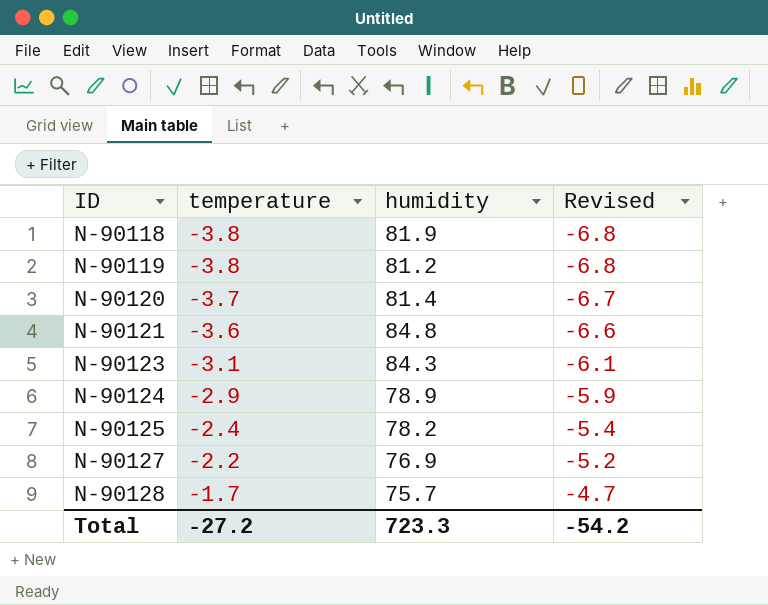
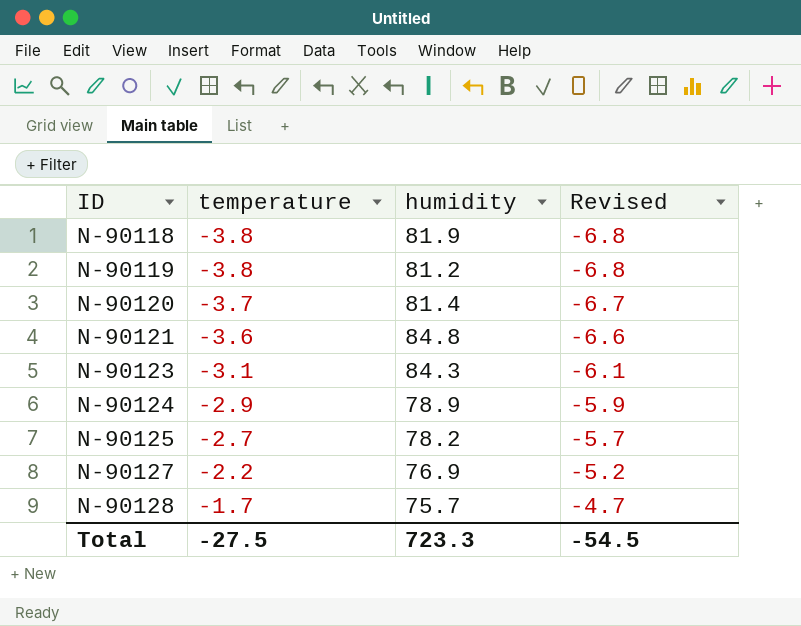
N-90125 | temperature: -2.4 -> -2.7
N-90125 | Revised: -5.4 -> -5.7
Total | temperature: -27.2 -> -27.5
Total | Revised: -54.2 -> -54.5

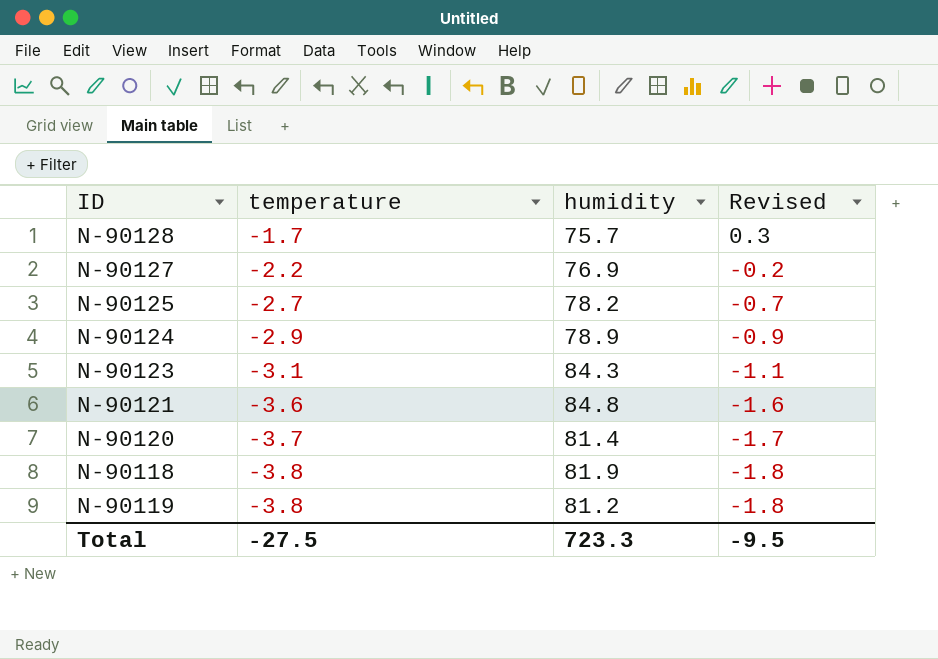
row order: ID ascending -> temperature descending
column Revised | formula: [temperature] - 3 -> [temperature] + 2
Total | Revised: -54.5 -> -9.5

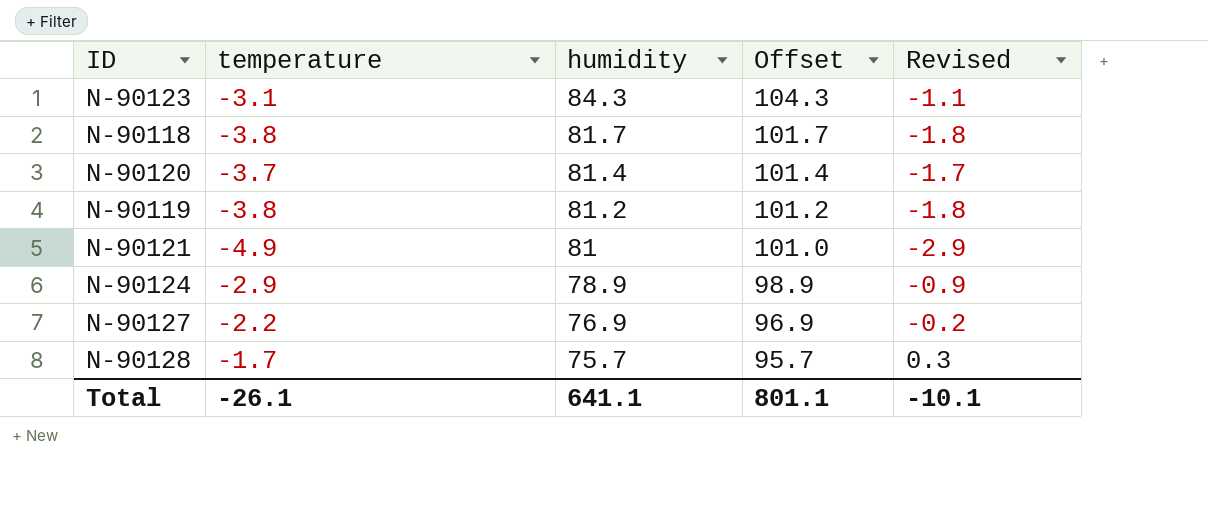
row order: temperature descending -> humidity descending
column Offset | formula: none -> [humidity] + 20
row N-90125: -2.7 | 78.2 | -0.7 -> none
N-90118 | humidity: 81.9 -> 81.7
N-90121 | temperature: -3.6 -> -4.9
N-90121 | humidity: 84.8 -> 81
N-90121 | Revised: -1.6 -> -2.9
Total | temperature: -27.5 -> -26.1
Total | humidity: 723.3 -> 641.1
Total | Revised: -9.5 -> -10.1

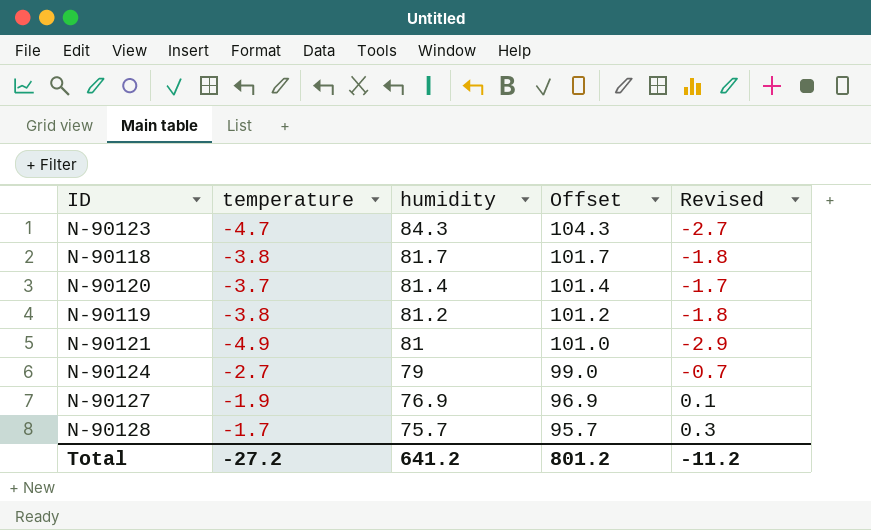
N-90123 | temperature: -3.1 -> -4.7
N-90123 | Revised: -1.1 -> -2.7
N-90124 | temperature: -2.9 -> -2.7
N-90124 | humidity: 78.9 -> 79
N-90124 | Offset: 98.9 -> 99.0
N-90124 | Revised: -0.9 -> -0.7
N-90127 | temperature: -2.2 -> -1.9
N-90127 | Revised: -0.2 -> 0.1
Total | temperature: -26.1 -> -27.2
Total | humidity: 641.1 -> 641.2
Total | Offset: 801.1 -> 801.2
Total | Revised: -10.1 -> -11.2

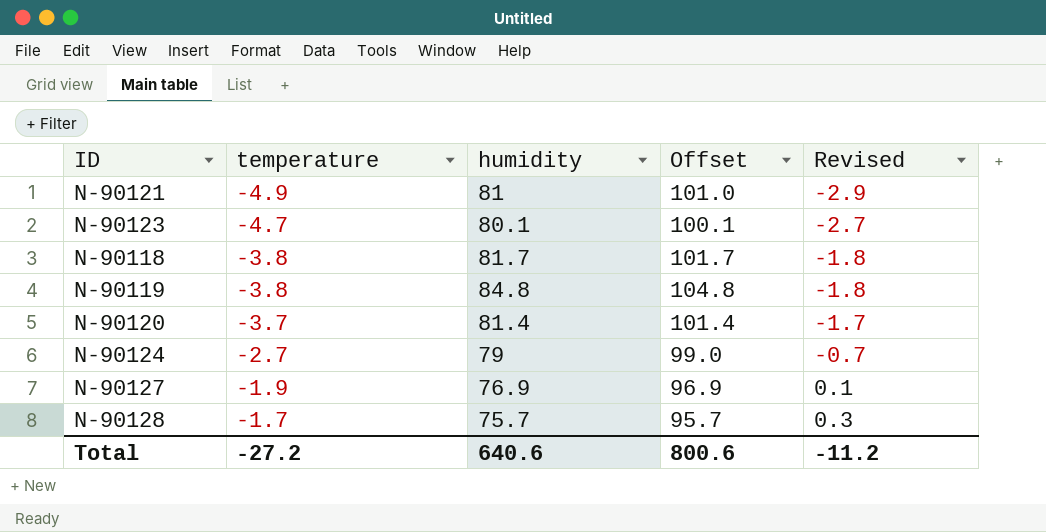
row order: humidity descending -> temperature ascending
N-90123 | humidity: 84.3 -> 80.1
N-90123 | Offset: 104.3 -> 100.1
N-90119 | humidity: 81.2 -> 84.8
N-90119 | Offset: 101.2 -> 104.8
Total | humidity: 641.2 -> 640.6
Total | Offset: 801.2 -> 800.6

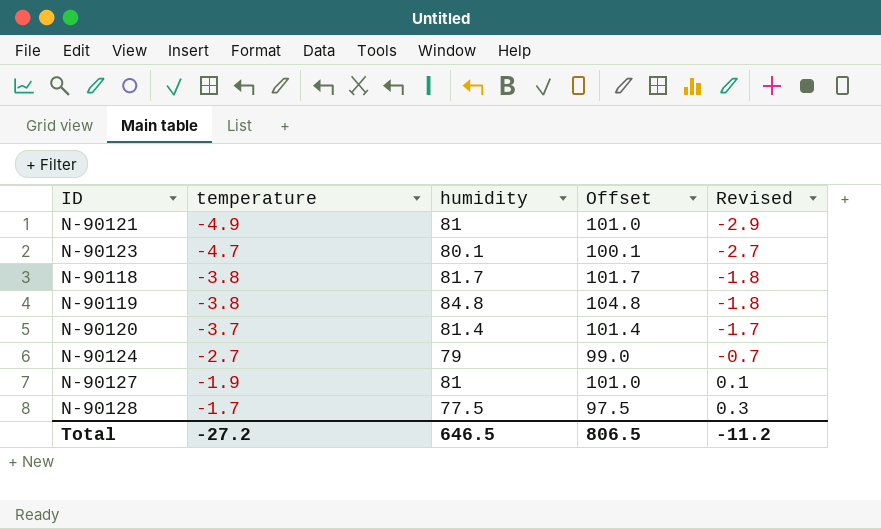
N-90127 | humidity: 76.9 -> 81
N-90127 | Offset: 96.9 -> 101.0
N-90128 | humidity: 75.7 -> 77.5
N-90128 | Offset: 95.7 -> 97.5
Total | humidity: 640.6 -> 646.5
Total | Offset: 800.6 -> 806.5

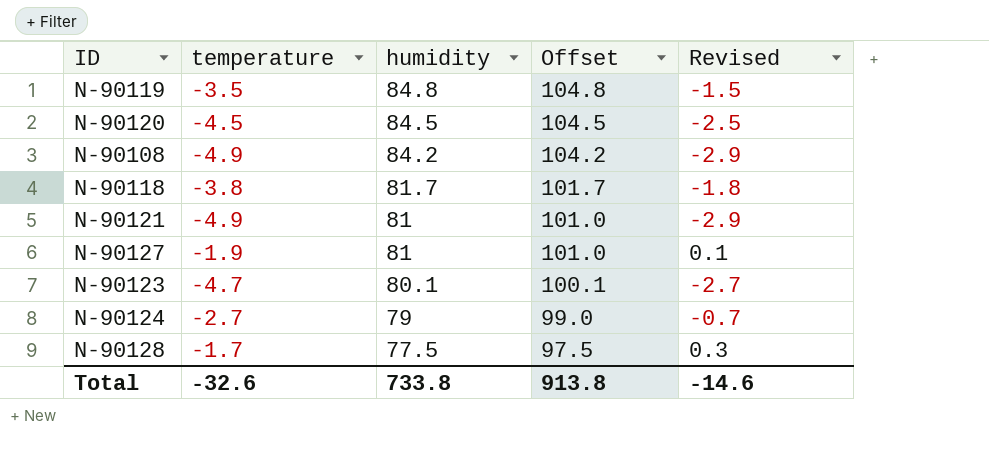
row order: temperature ascending -> humidity descending
N-90119 | temperature: -3.8 -> -3.5
N-90119 | Revised: -1.8 -> -1.5
N-90120 | temperature: -3.7 -> -4.5
N-90120 | humidity: 81.4 -> 84.5
N-90120 | Offset: 101.4 -> 104.5
N-90120 | Revised: -1.7 -> -2.5
row N-90108: none -> -4.9 | 84.2 | 104.2 | -2.9
Total | temperature: -27.2 -> -32.6
Total | humidity: 646.5 -> 733.8
Total | Offset: 806.5 -> 913.8
Total | Revised: -11.2 -> -14.6

